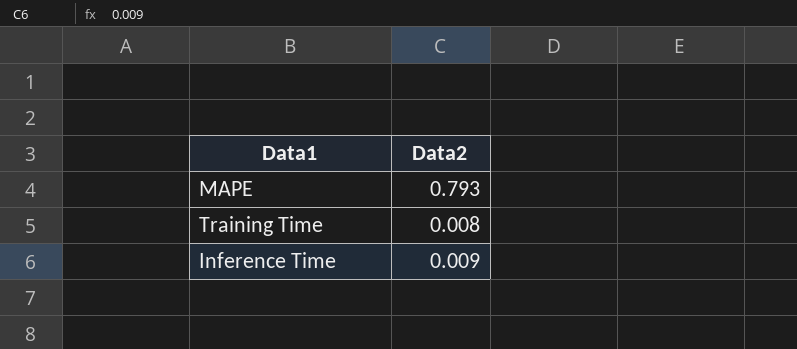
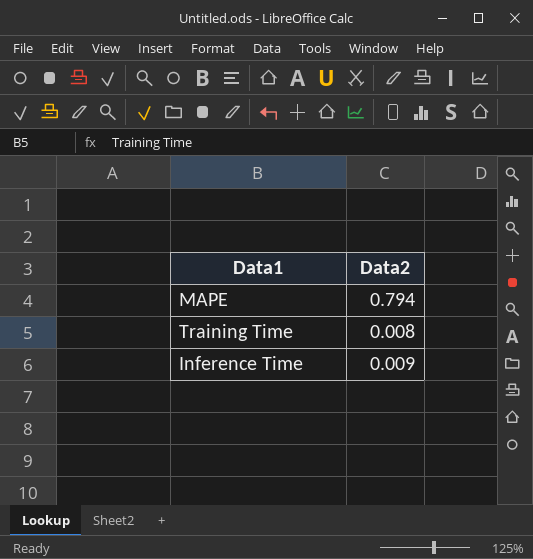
MAPE | Data2: 0.793 -> 0.794

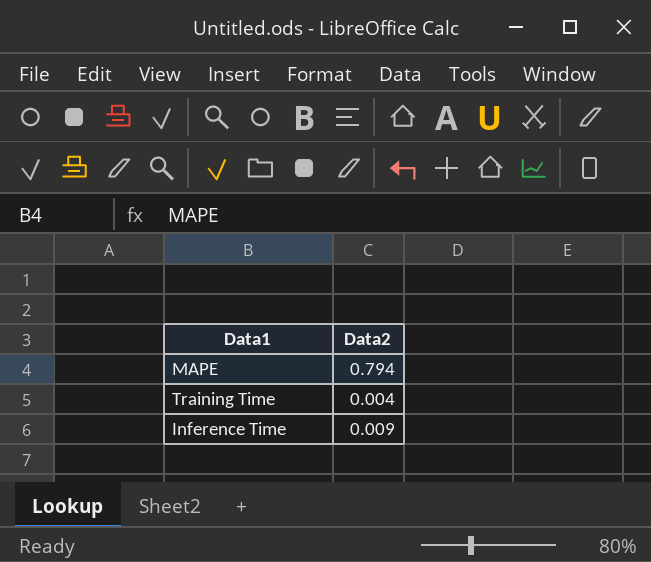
Training Time | Data2: 0.008 -> 0.004

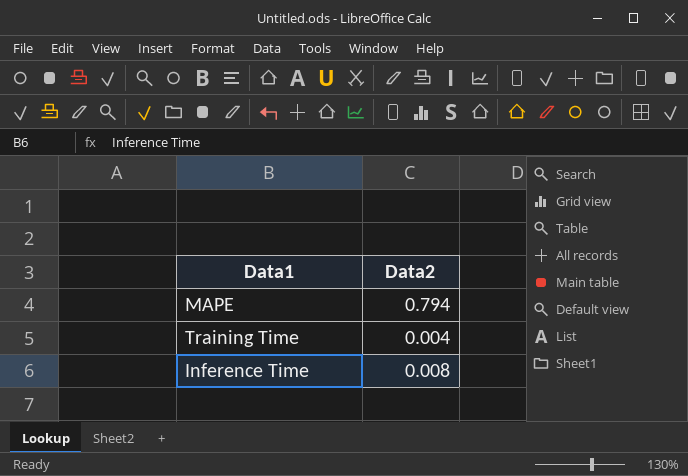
Inference Time | Data2: 0.009 -> 0.008

